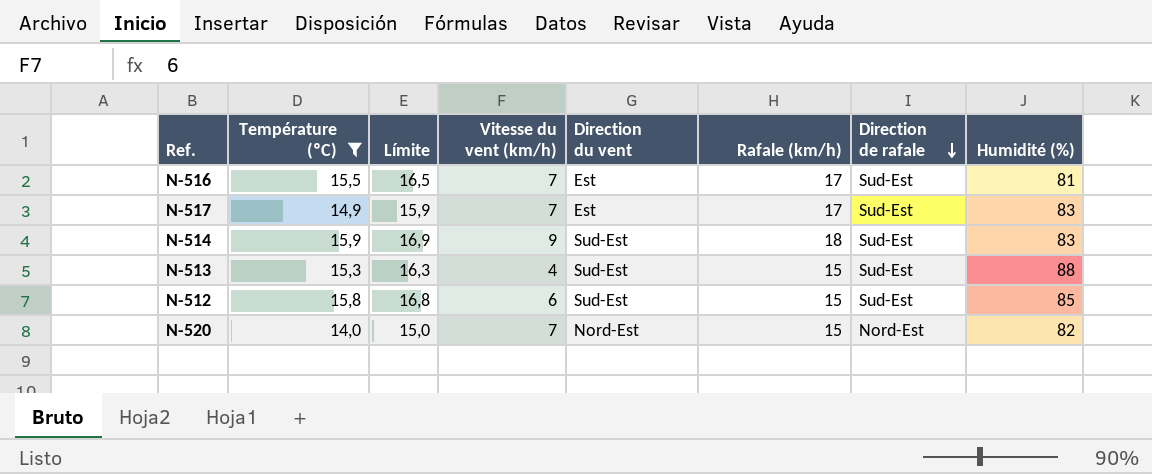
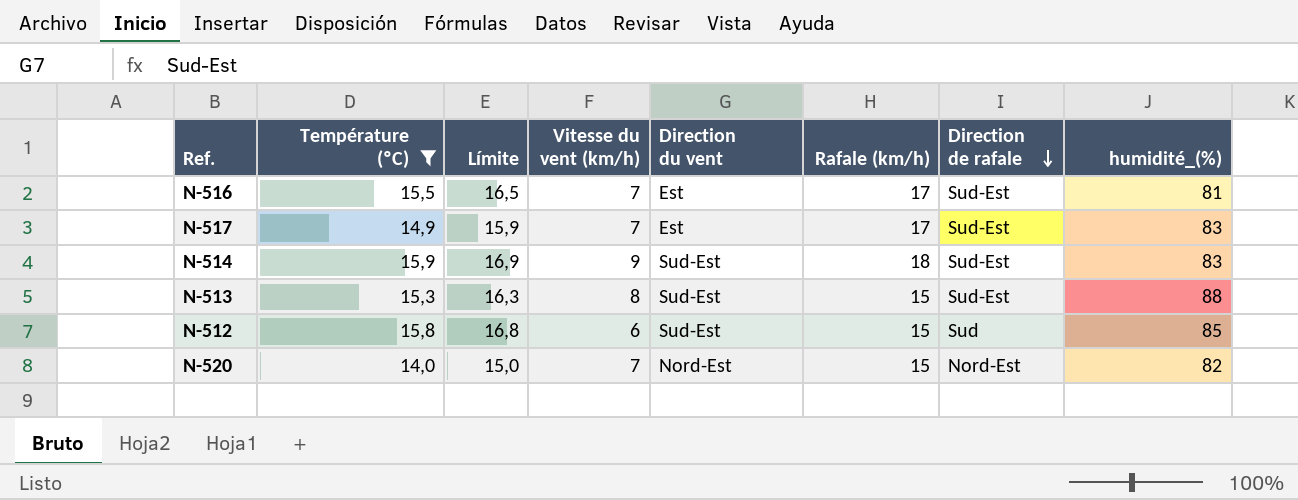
column name: Humidité (%) -> humidité_(%)
N-513 | Vitesse du vent (km/h): 4 -> 8
N-512 | Direction de rafale: Sud-Est -> Sud

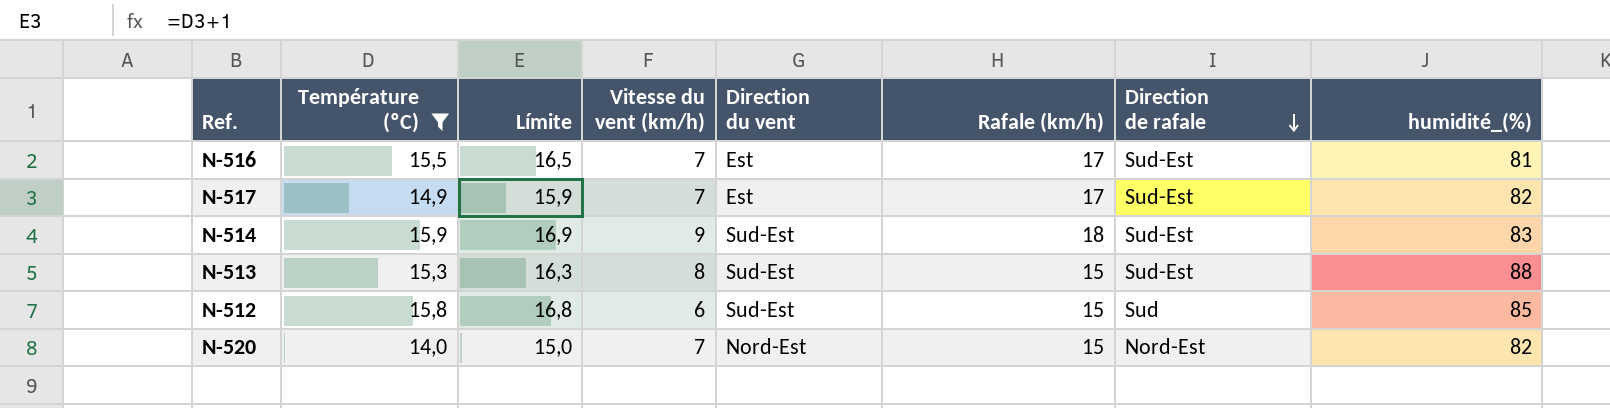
N-517 | humidité_(%): 83 -> 82

